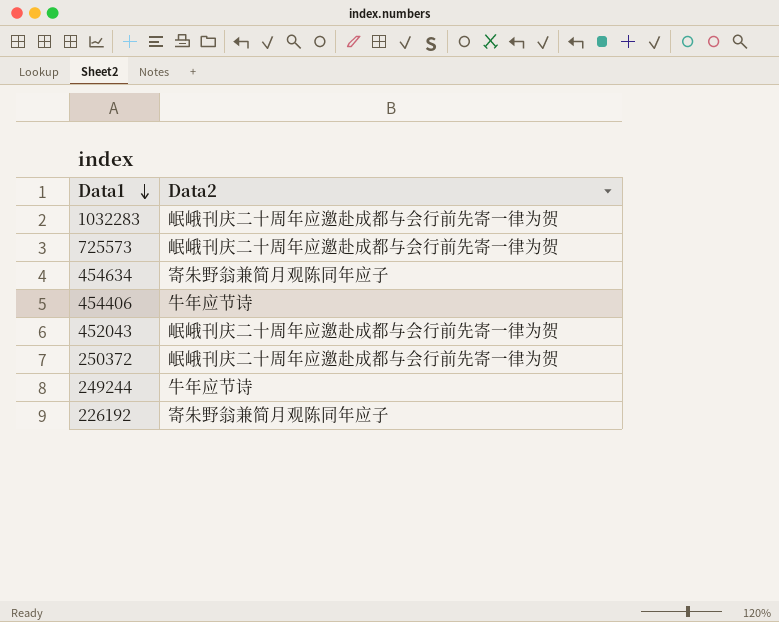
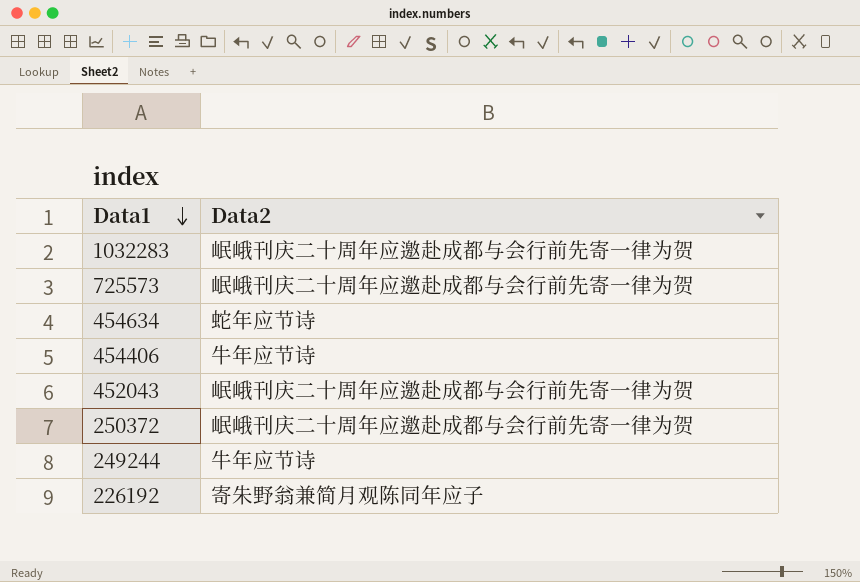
454634 | Data2: 寄朱野翁兼简月观陈同年应子 -> 蛇年应节诗

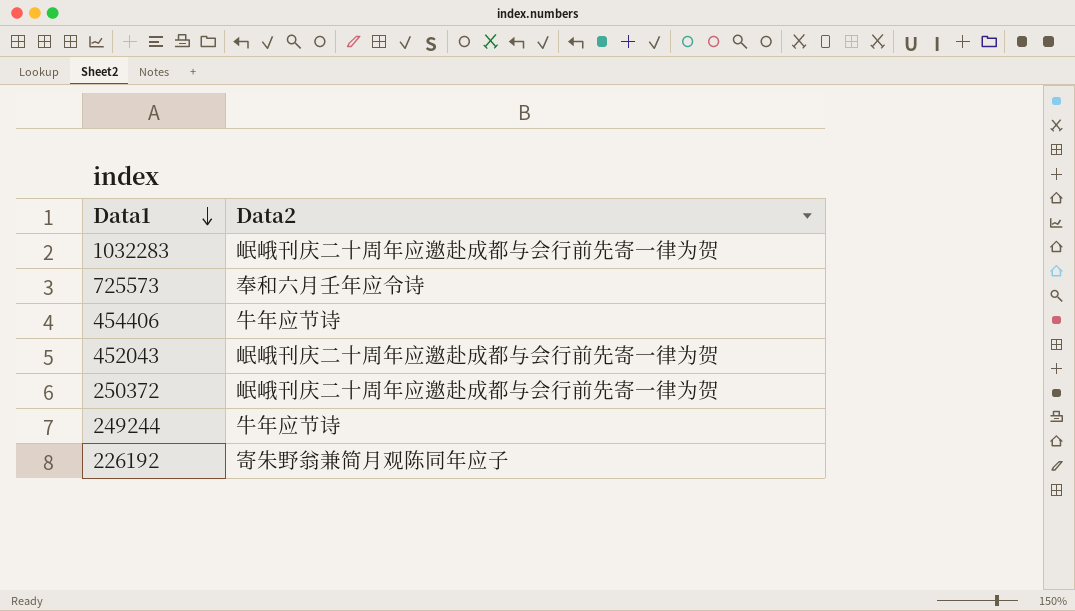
row 454634: 蛇年应节诗 -> none
725573 | Data2: 岷峨刊庆二十周年应邀赴成都与会行前先寄一律为贺 -> 奉和六月壬年应令诗

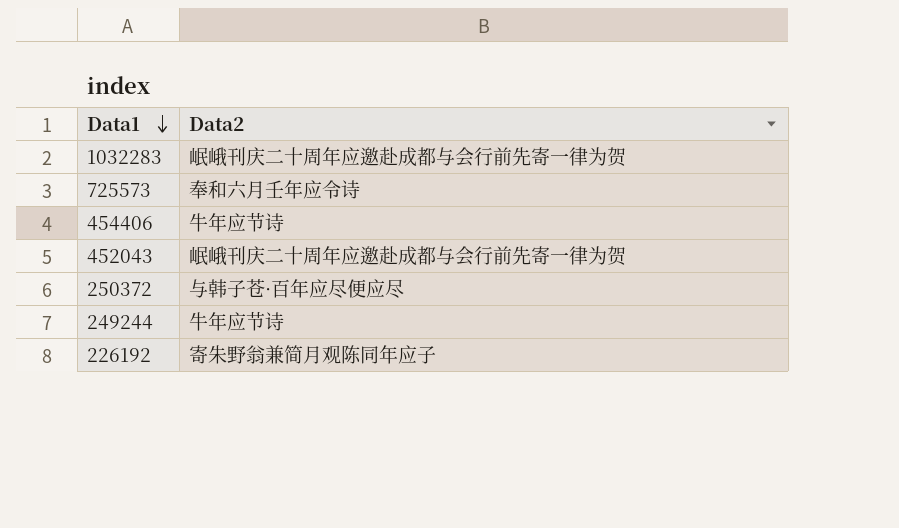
250372 | Data2: 岷峨刊庆二十周年应邀赴成都与会行前先寄一律为贺 -> 与韩子苍·百年应尽便应尽

